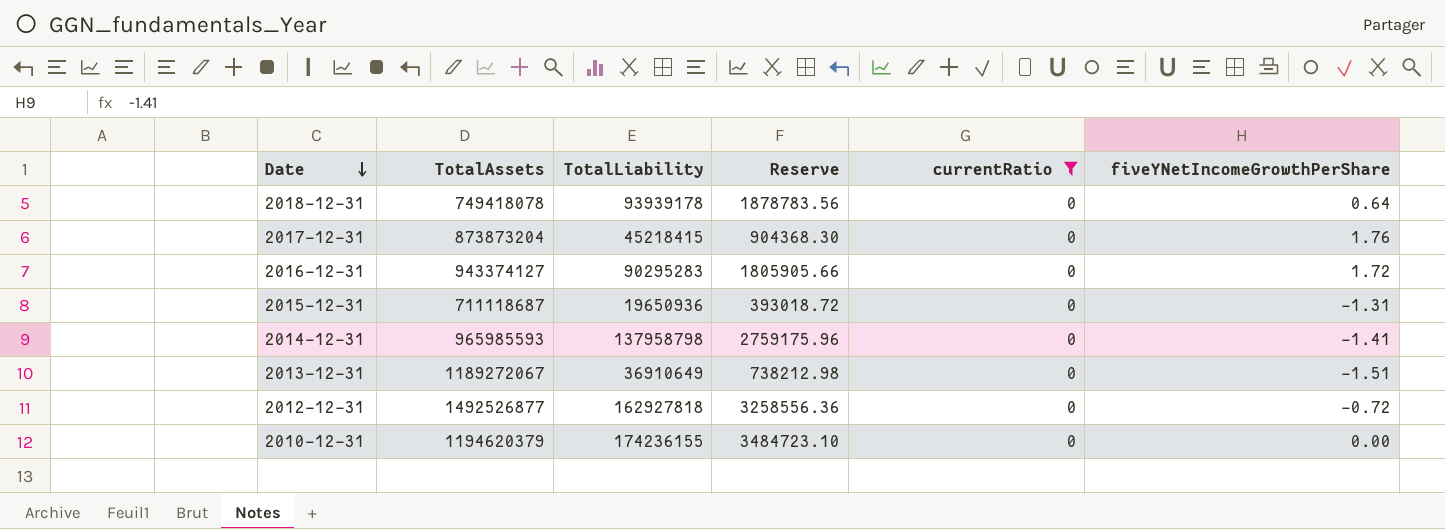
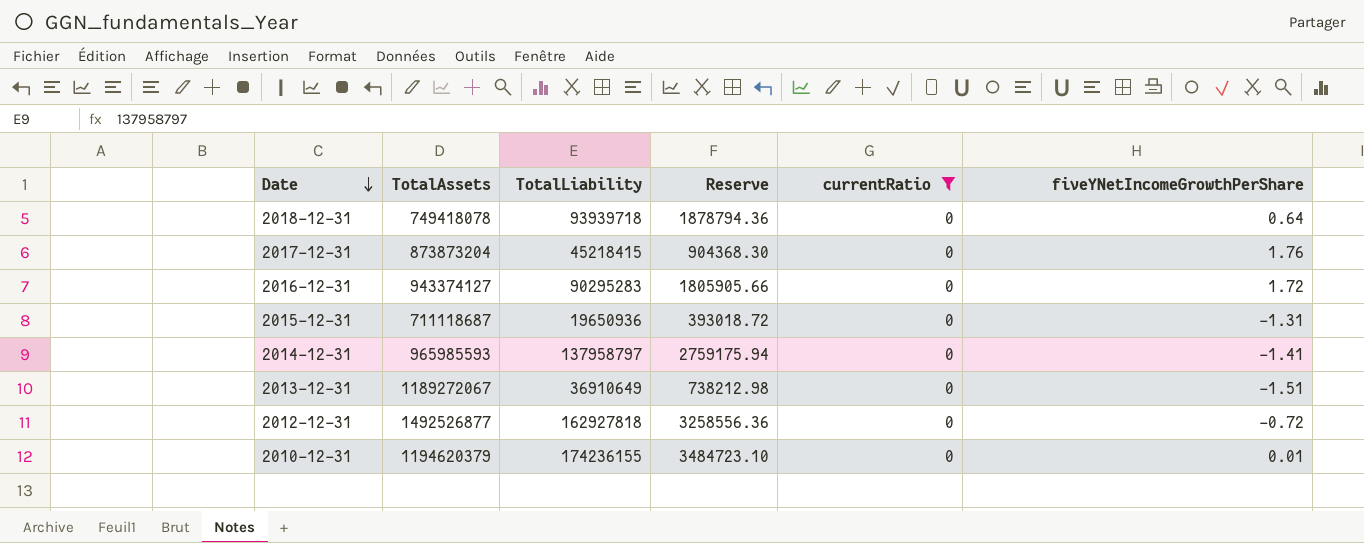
2018-12-31 | TotalLiability: 93939178 -> 93939718
2018-12-31 | Reserve: 1878783.56 -> 1878794.36
2014-12-31 | TotalLiability: 137958798 -> 137958797
2014-12-31 | Reserve: 2759175.96 -> 2759175.94
2010-12-31 | fiveYNetIncomeGrowthPerShare: 0.00 -> 0.01

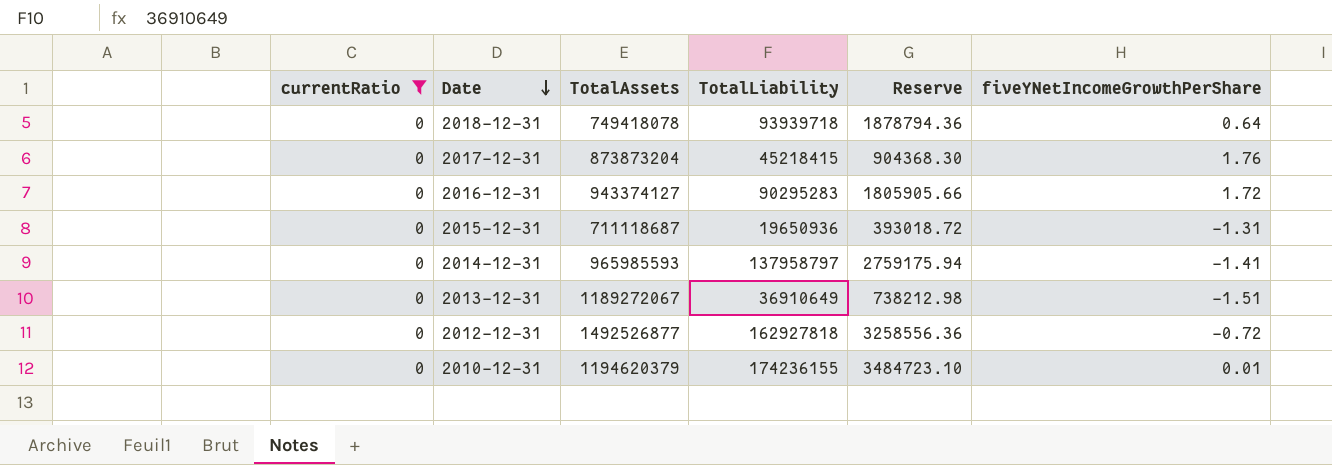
column currentRatio | position: 5 -> 1

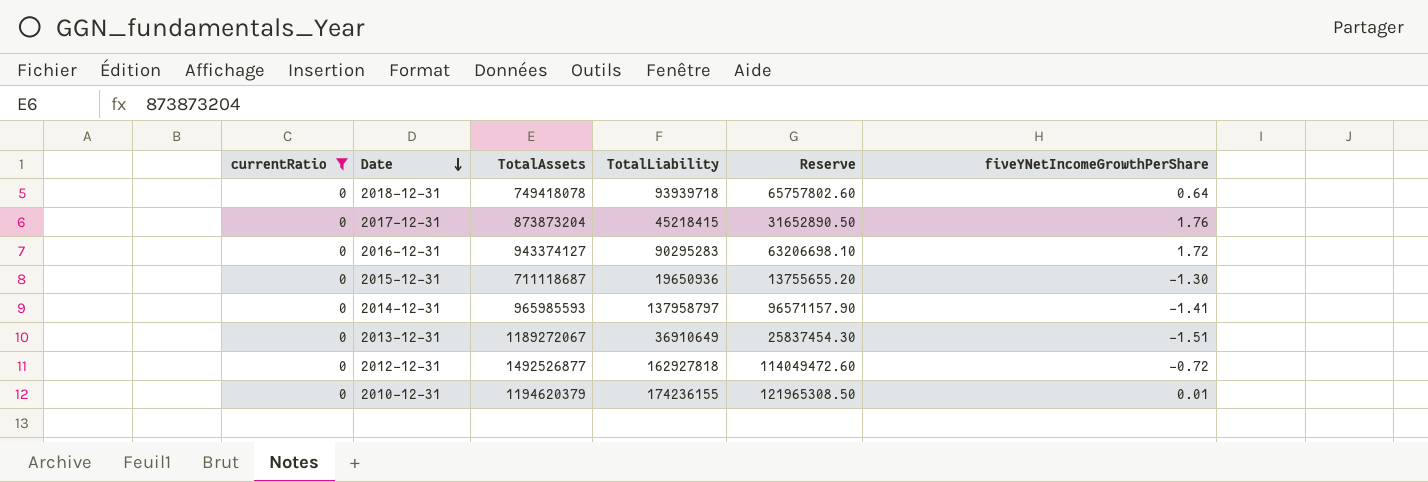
column Reserve | formula: [TotalLiability] * 0.02 -> [TotalLiability] * 0.7
2015-12-31 | fiveYNetIncomeGrowthPerShare: -1.31 -> -1.30

